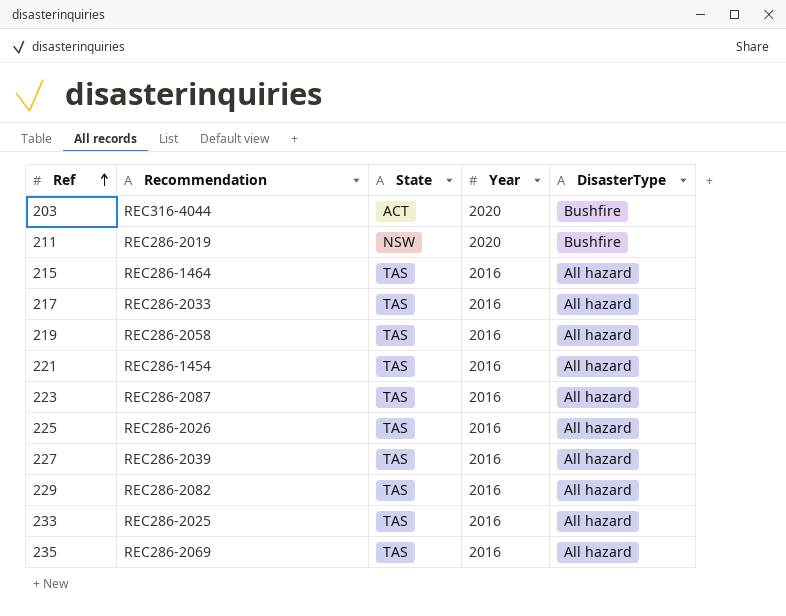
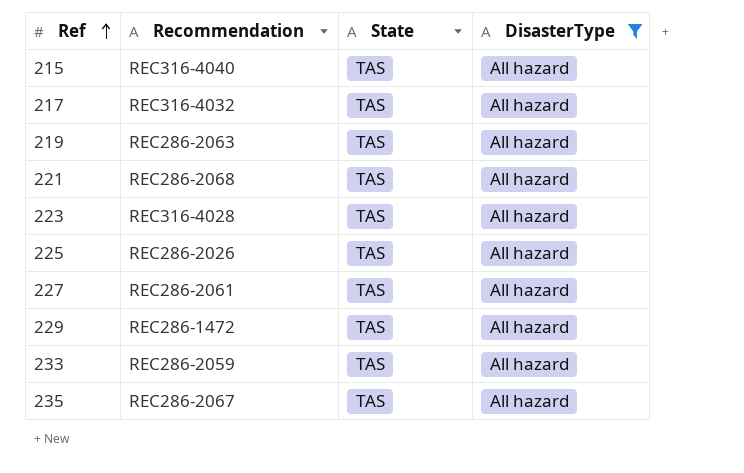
filter: none -> DisasterType = All hazard
column Year | position: 4 -> none
215 | Recommendation: REC286-1464 -> REC316-4040
217 | Recommendation: REC286-2033 -> REC316-4032
219 | Recommendation: REC286-2058 -> REC286-2063
221 | Recommendation: REC286-1454 -> REC286-2068
223 | Recommendation: REC286-2087 -> REC316-4028
227 | Recommendation: REC286-2039 -> REC286-2061
229 | Recommendation: REC286-2082 -> REC286-1472
233 | Recommendation: REC286-2025 -> REC286-2059
235 | Recommendation: REC286-2069 -> REC286-2067

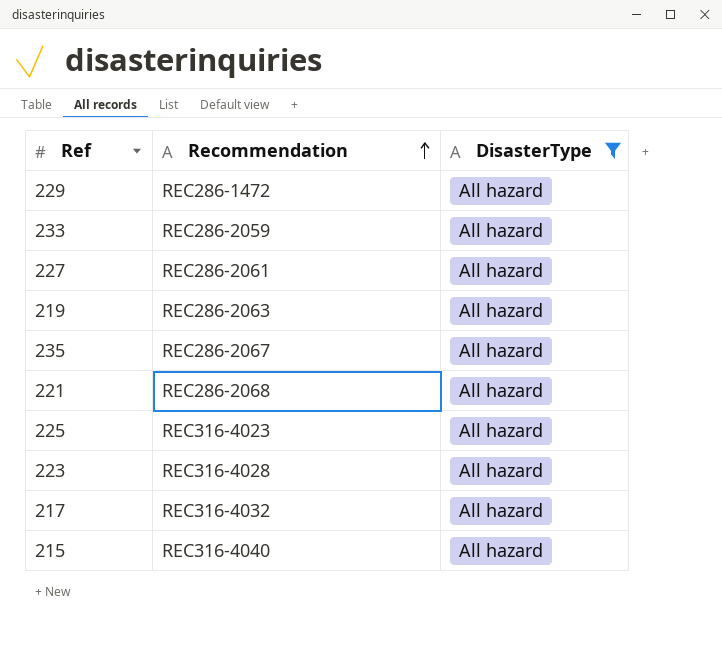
row order: Ref ascending -> Recommendation ascending
column State | position: 3 -> none
225 | Recommendation: REC286-2026 -> REC316-4023

